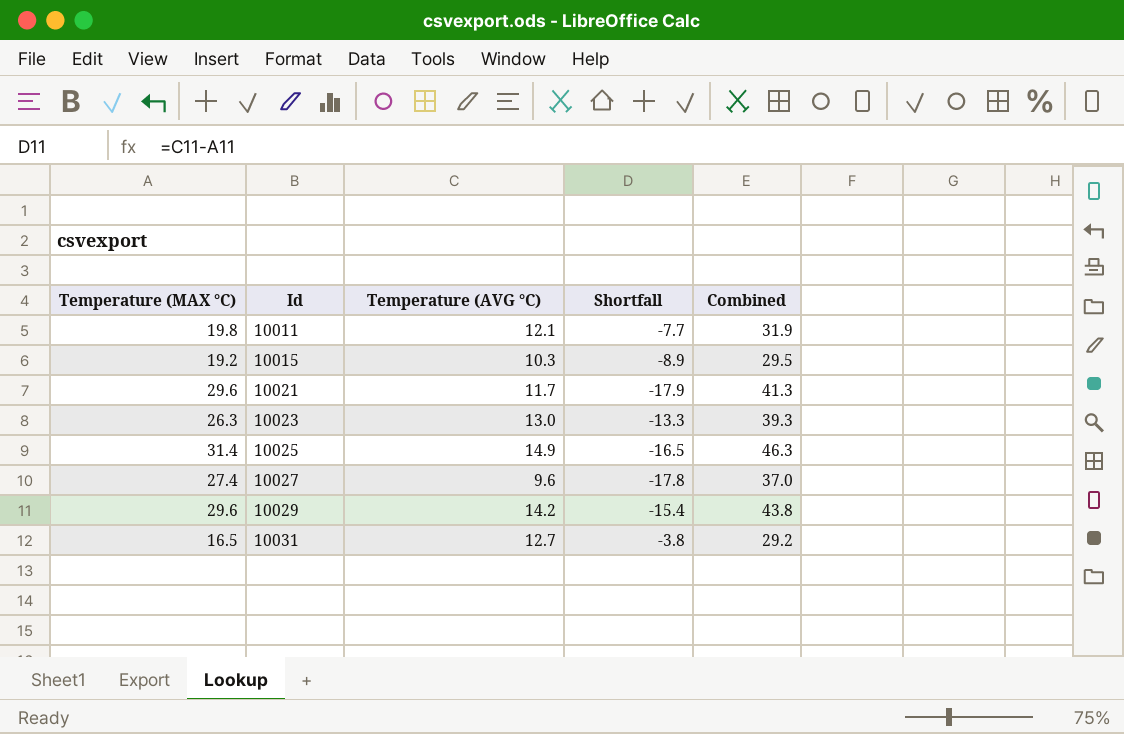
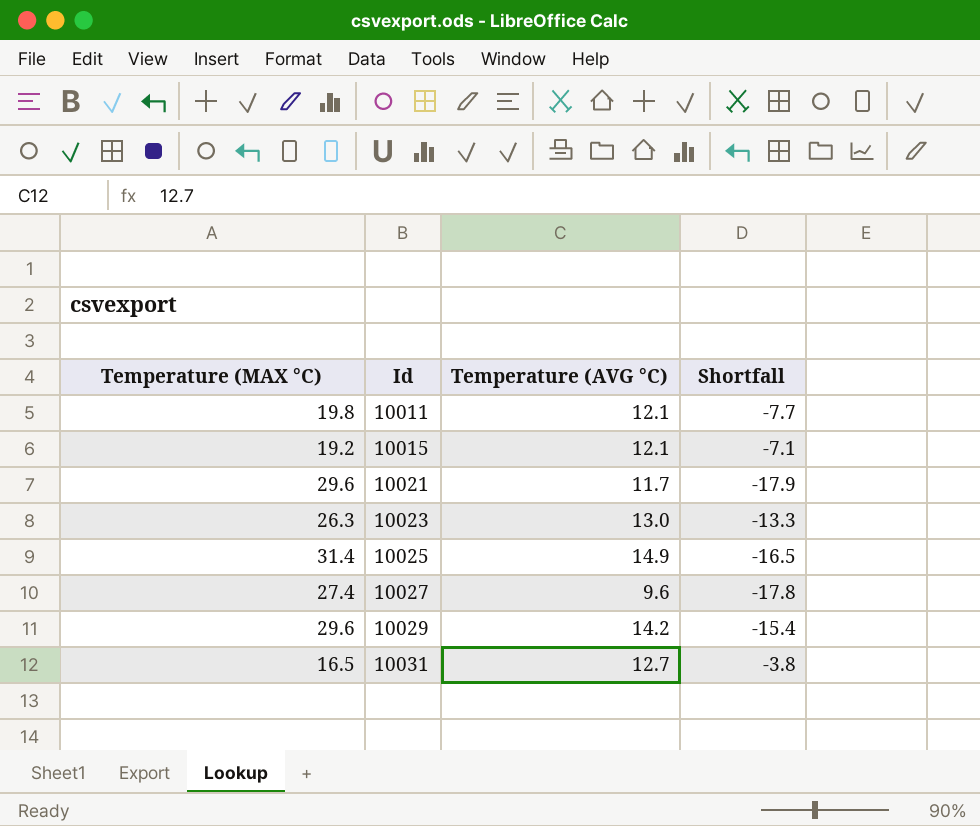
column Combined | formula: [Temperature (MAX °C)] + [Temperature (AVG °C)] -> none
10015 | Temperature (AVG °C): 10.3 -> 12.1
10015 | Shortfall: -8.9 -> -7.1

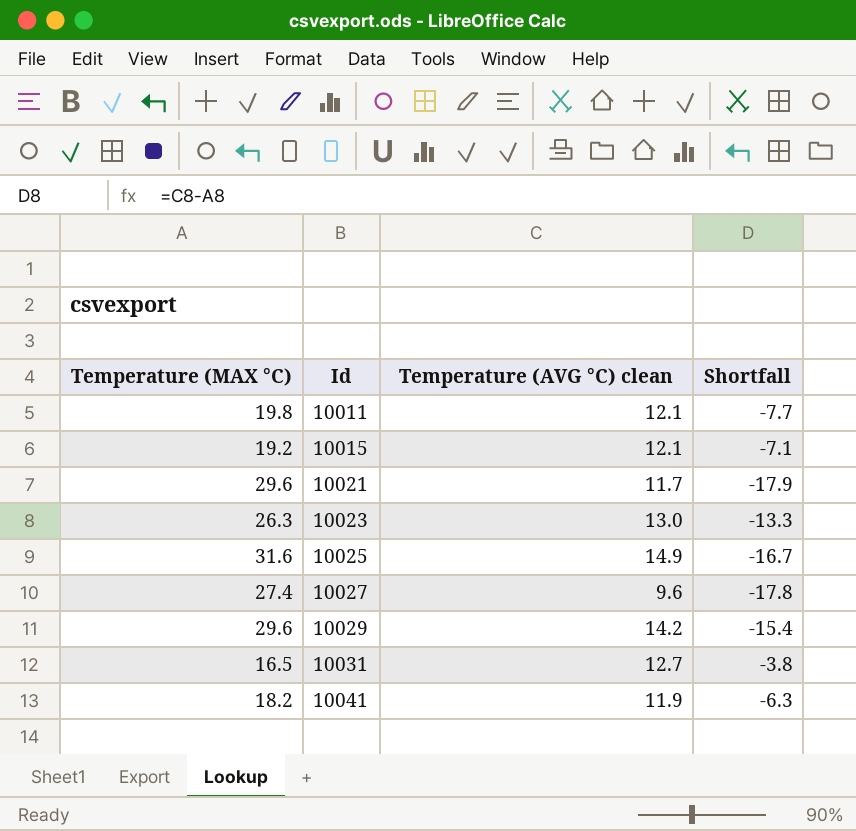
column name: Temperature (AVG °C) -> Temperature (AVG °C) clean
10025 | Temperature (MAX °C): 31.4 -> 31.6
10025 | Shortfall: -16.5 -> -16.7
row 10041: none -> 18.2 | 11.9 | -6.3

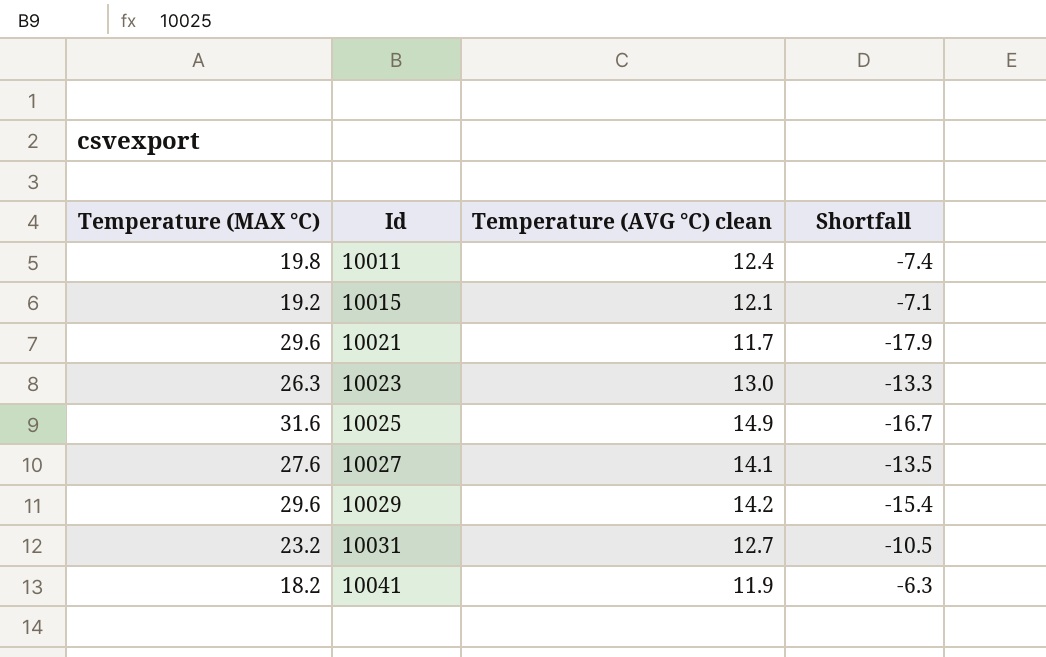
10011 | Temperature (AVG °C) clean: 12.1 -> 12.4
10011 | Shortfall: -7.7 -> -7.4
10027 | Temperature (MAX °C): 27.4 -> 27.6
10027 | Temperature (AVG °C) clean: 9.6 -> 14.1
10027 | Shortfall: -17.8 -> -13.5
10031 | Temperature (MAX °C): 16.5 -> 23.2
10031 | Shortfall: -3.8 -> -10.5

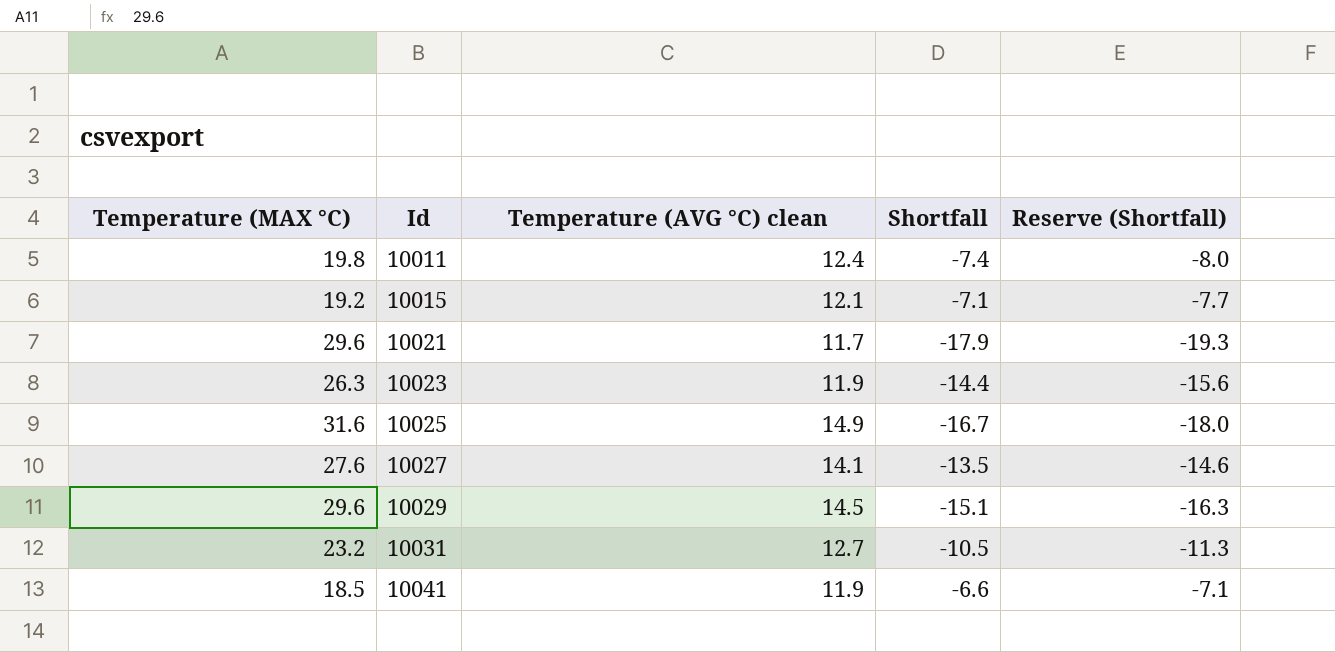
column Reserve (Shortfall) | formula: none -> [Shortfall] * 1.08
10023 | Temperature (AVG °C) clean: 13.0 -> 11.9
10023 | Shortfall: -13.3 -> -14.4
10029 | Temperature (AVG °C) clean: 14.2 -> 14.5
10029 | Shortfall: -15.4 -> -15.1
10041 | Temperature (MAX °C): 18.2 -> 18.5
10041 | Shortfall: -6.3 -> -6.6

